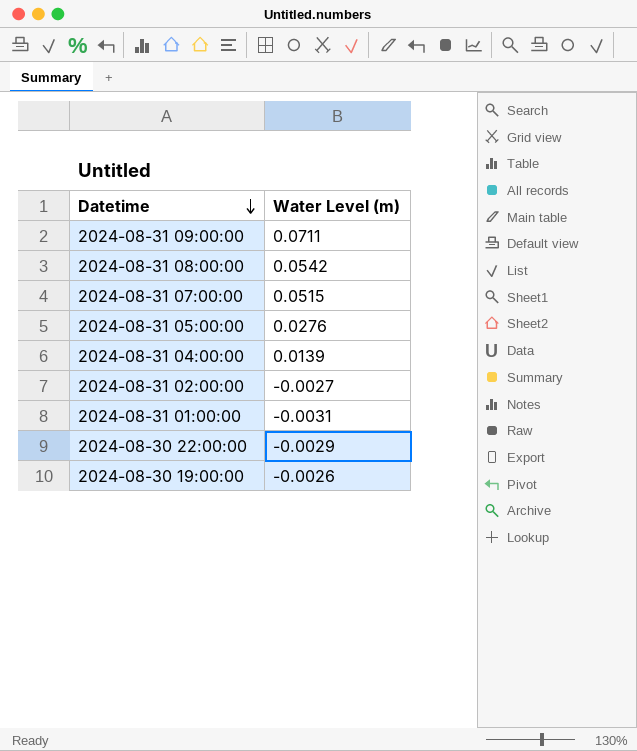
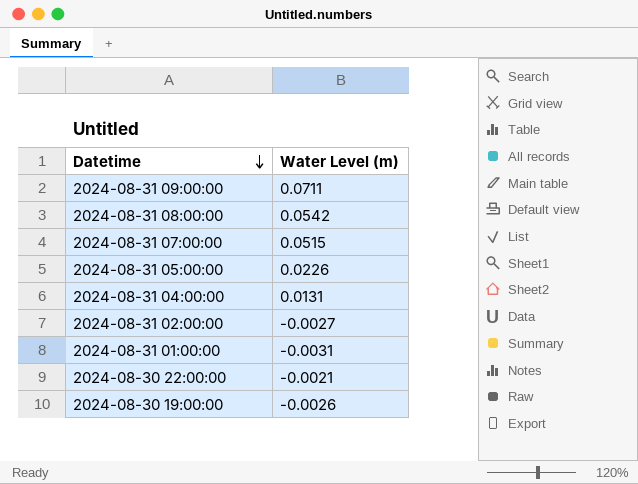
2024-08-31 05:00:00 | Water Level (m): 0.0276 -> 0.0226
2024-08-31 04:00:00 | Water Level (m): 0.0139 -> 0.0131
2024-08-30 22:00:00 | Water Level (m): -0.0029 -> -0.0021

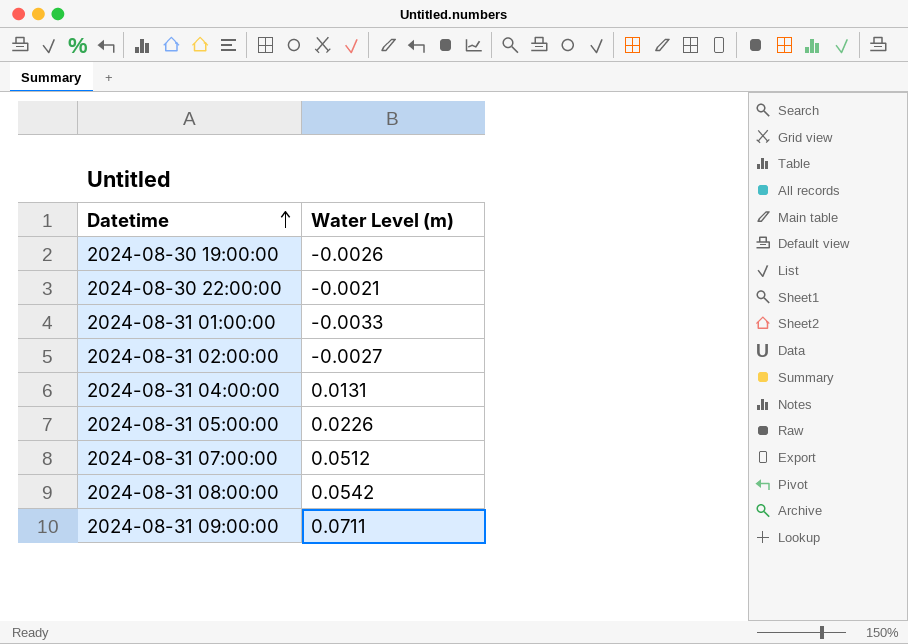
row order: Datetime descending -> Datetime ascending
2024-08-31 01:00:00 | Water Level (m): -0.0031 -> -0.0033
2024-08-31 07:00:00 | Water Level (m): 0.0515 -> 0.0512

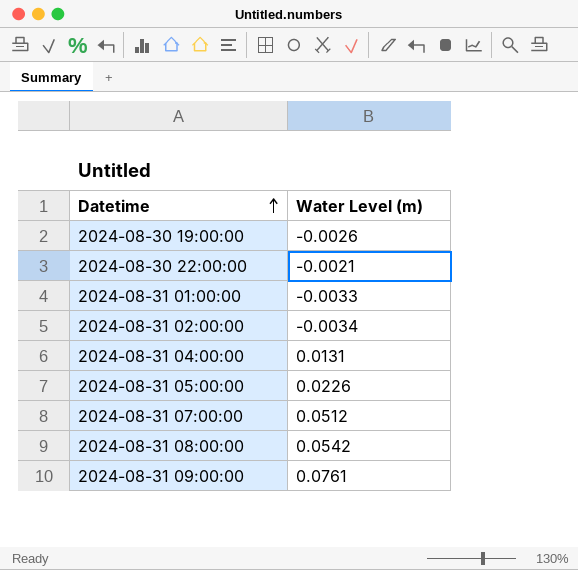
2024-08-31 02:00:00 | Water Level (m): -0.0027 -> -0.0034
2024-08-31 09:00:00 | Water Level (m): 0.0711 -> 0.0761

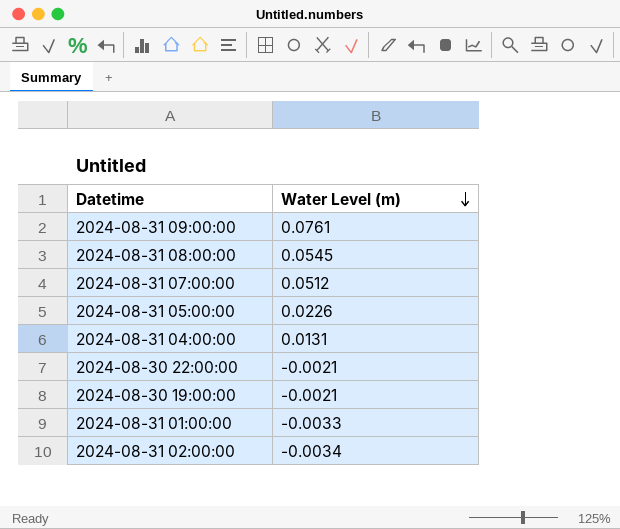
row order: Datetime ascending -> Water Level (m) descending
2024-08-31 08:00:00 | Water Level (m): 0.0542 -> 0.0545
2024-08-30 19:00:00 | Water Level (m): -0.0026 -> -0.0021

